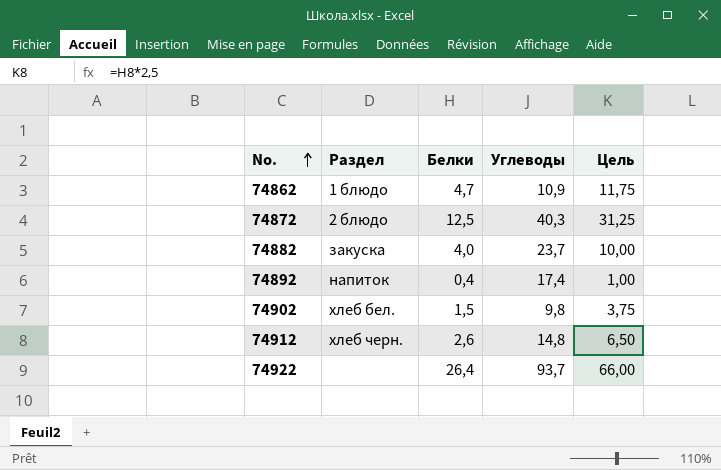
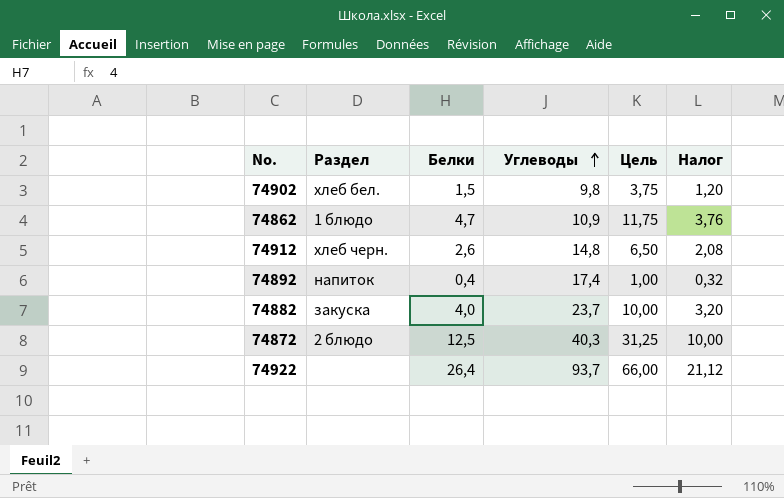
row order: No. ascending -> Углеводы ascending
column Налог | formula: none -> [Белки] * 0,8

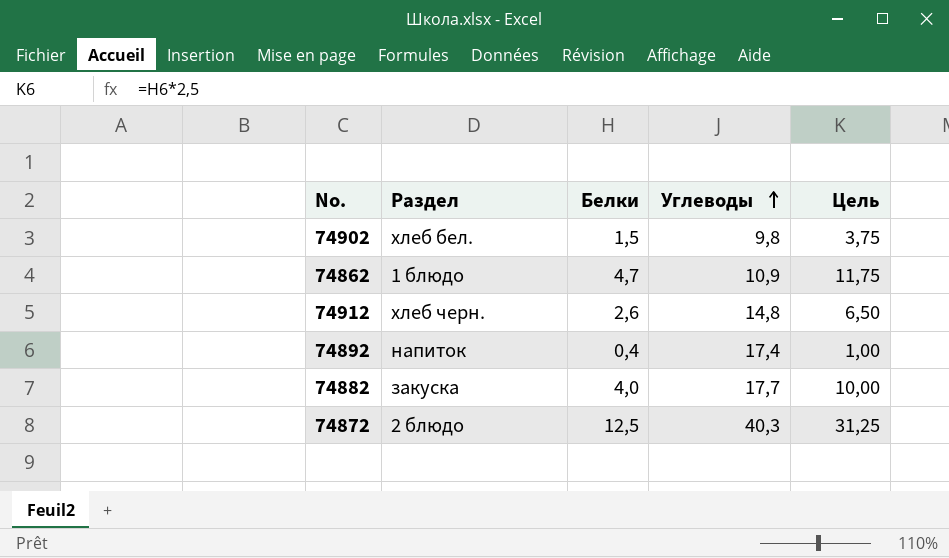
column Налог | formula: [Белки] * 0,8 -> none
row 74922: none | 26,4 | 93,7 | 66,00 | 21,12 -> none
74882 | Углеводы: 23,7 -> 17,7

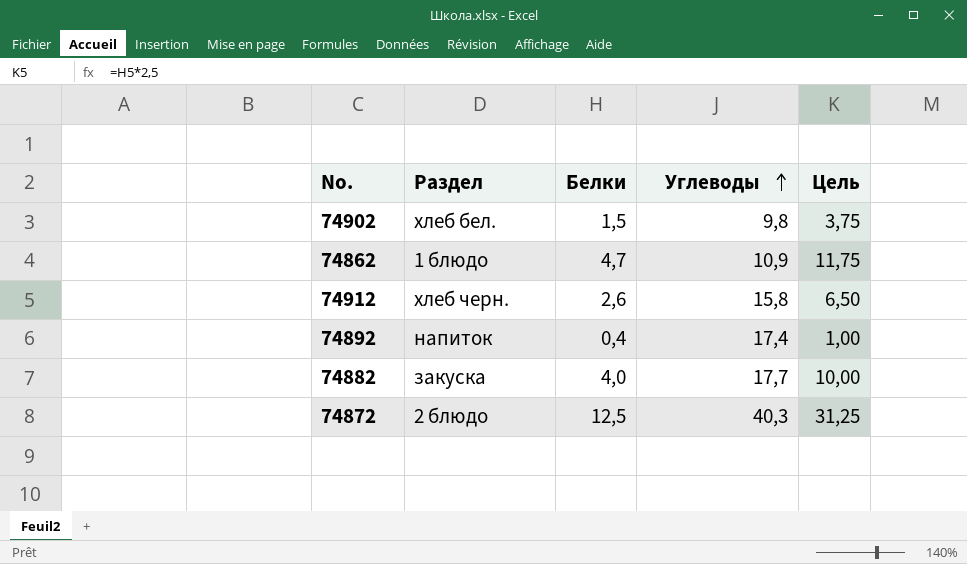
74912 | Углеводы: 14,8 -> 15,8

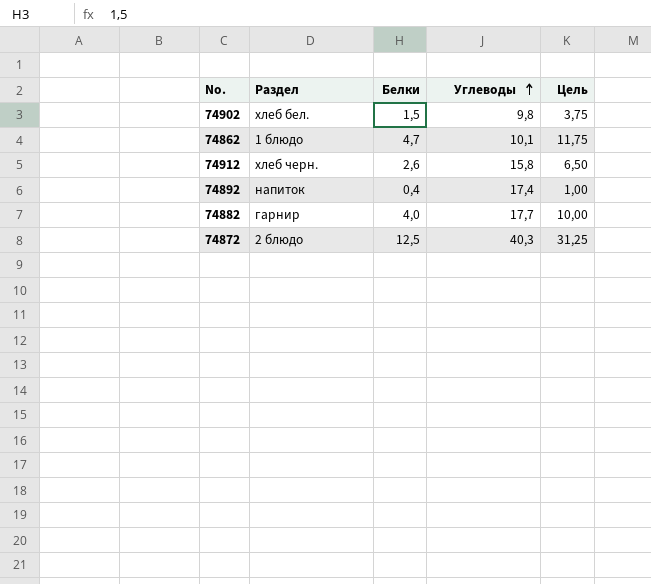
74862 | Углеводы: 10,9 -> 10,1
74882 | Раздел: закуска -> гарнир

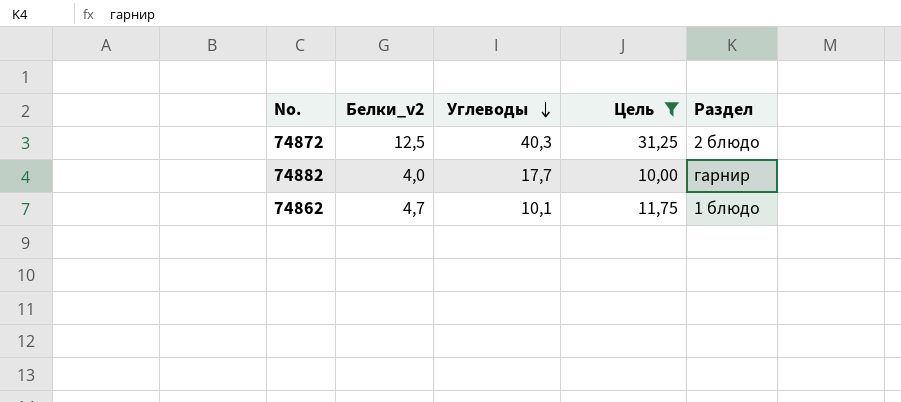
filter: none -> Цель >= 10,00
row order: Углеводы ascending -> Углеводы descending
column name: Белки -> Белки_v2
column Раздел | position: 2 -> 5

